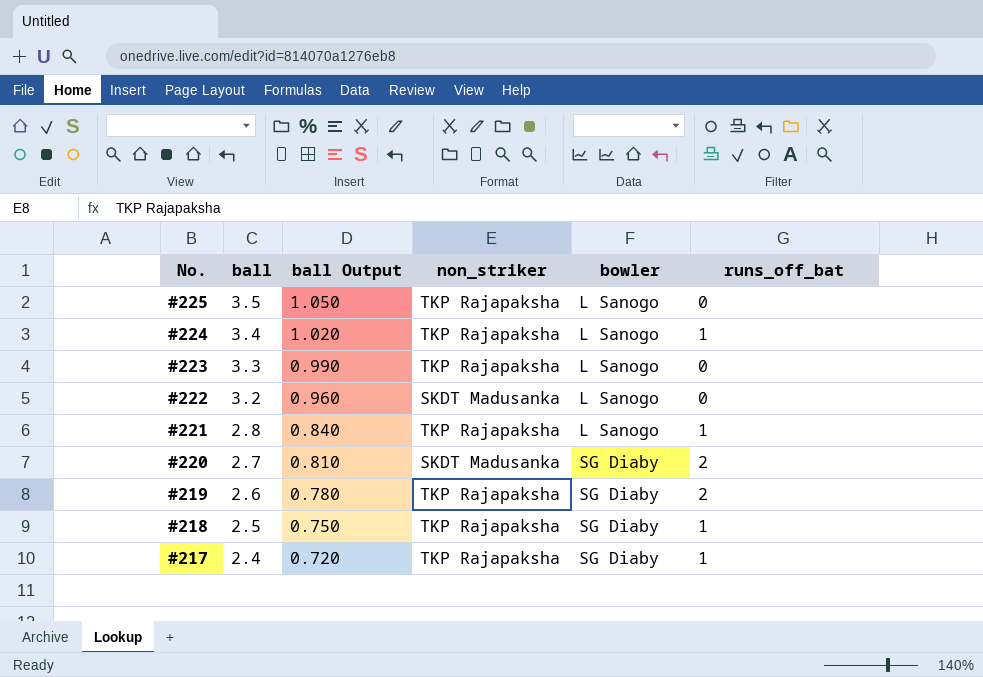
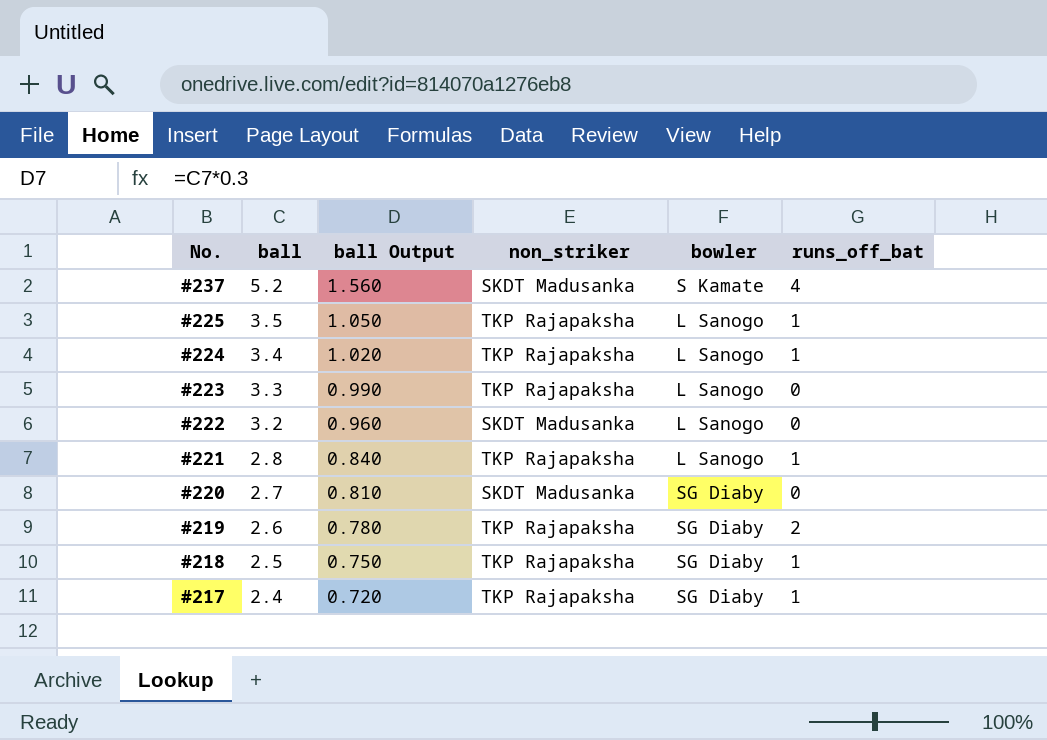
row #237: none -> 5.2 | 1.560 | SKDT Madusanka | S Kamate | 4
#225 | runs_off_bat: 0 -> 1
#220 | runs_off_bat: 2 -> 0

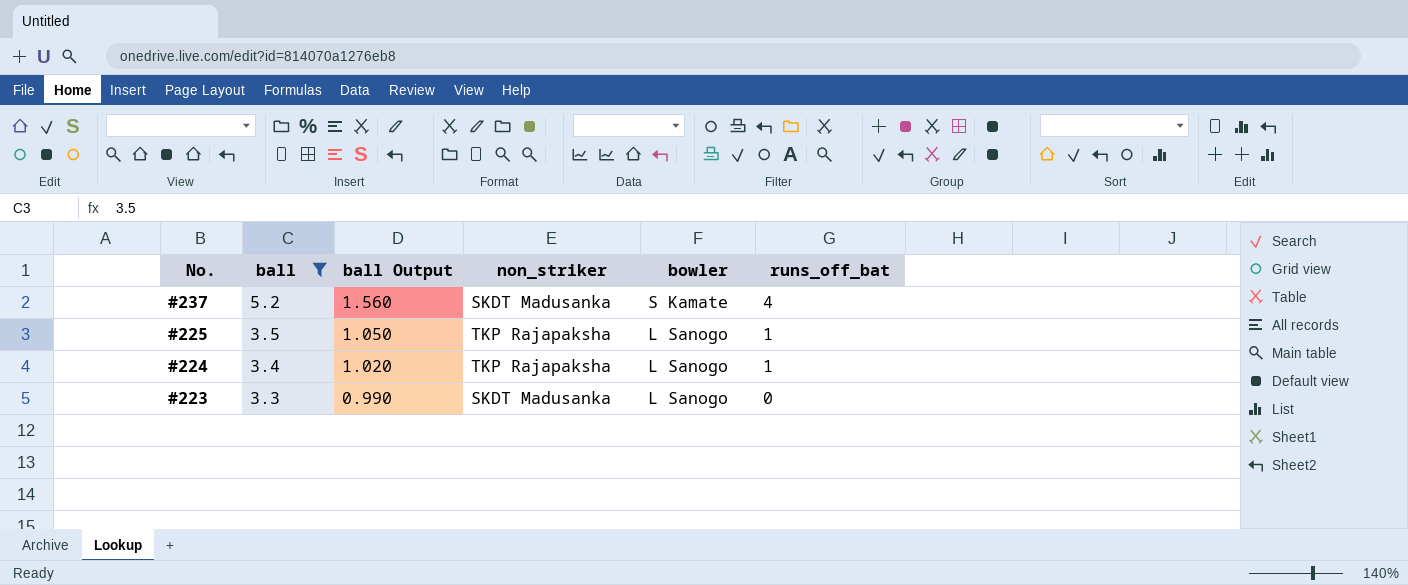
filter: none -> ball >= 3.3
#223 | non_striker: TKP Rajapaksha -> SKDT Madusanka

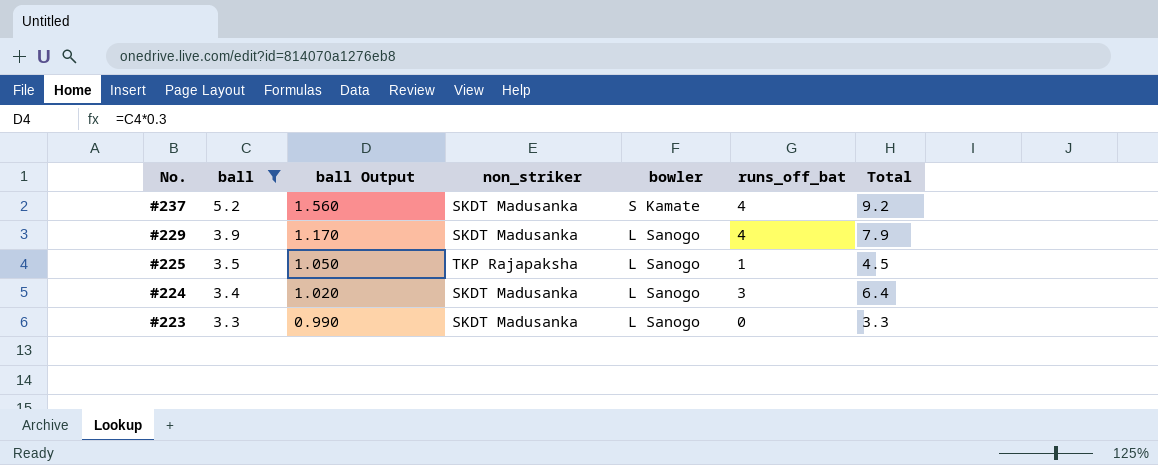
column Total | formula: none -> [ball] + [runs_off_bat]
row #229: none -> 3.9 | 1.170 | SKDT Madusanka | L Sanogo | 4 | 7.9
#224 | non_striker: TKP Rajapaksha -> SKDT Madusanka
#224 | runs_off_bat: 1 -> 3

